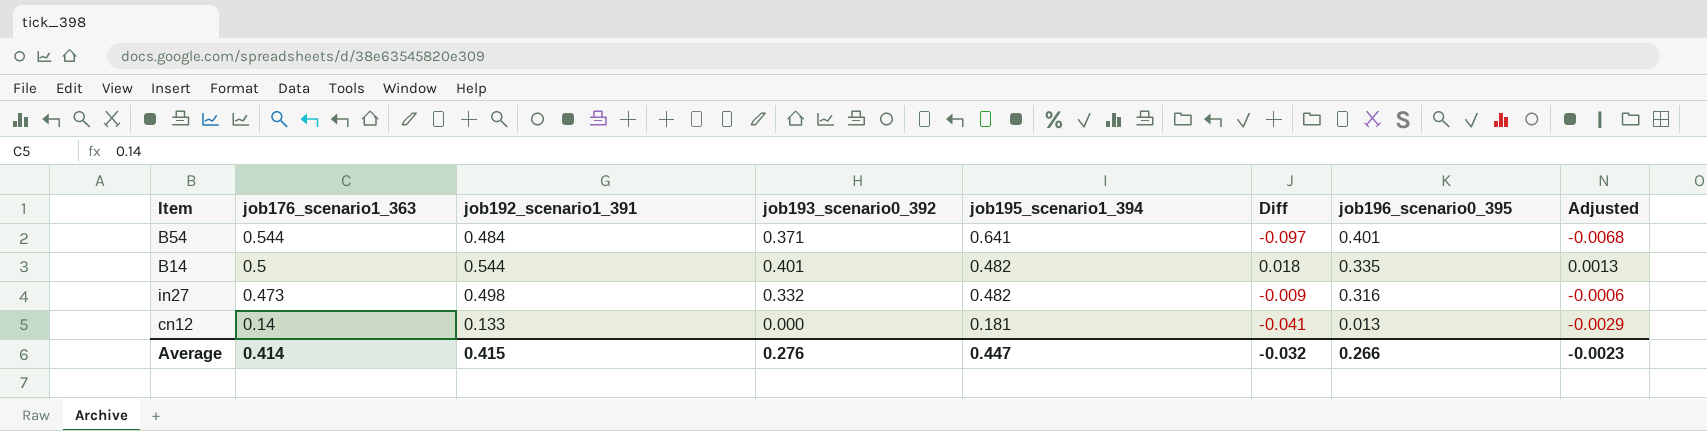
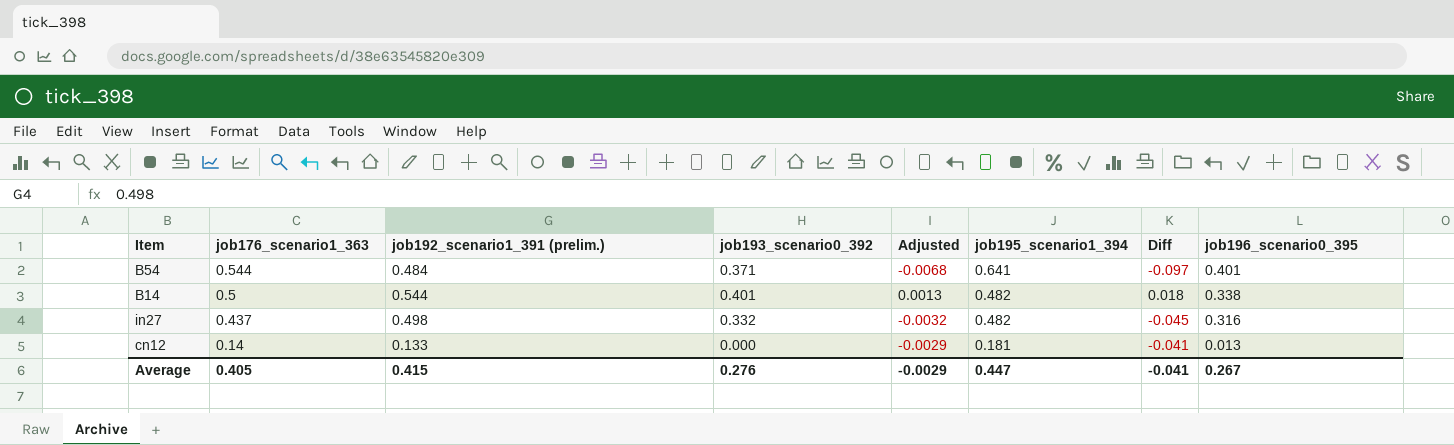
column name: job192_scenario1_391 -> job192_scenario1_391 (prelim.)
column Adjusted | position: 8 -> 5
B14 | job196_scenario0_395: 0.335 -> 0.338
in27 | job176_scenario1_363: 0.473 -> 0.437
in27 | Adjusted: -0.0006 -> -0.0032
in27 | Diff: -0.009 -> -0.045
Average | job176_scenario1_363: 0.414 -> 0.405
Average | Adjusted: -0.0023 -> -0.0029
Average | Diff: -0.032 -> -0.041
Average | job196_scenario0_395: 0.266 -> 0.267

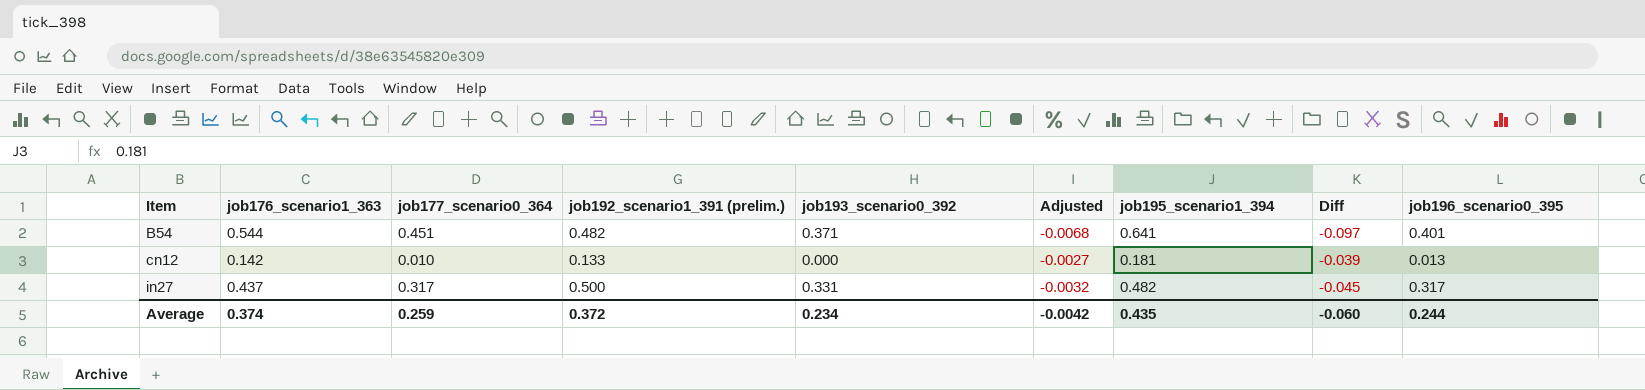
row order: job176_scenario1_363 descending -> Item ascending
column job177_scenario0_364 | position: none -> 3
row B14: 0.5 | 0.544 | 0.401 | 0.0013 | 0.482 | 0.018 | 0.338 -> none
B54 | job192_scenario1_391 (prelim.): 0.484 -> 0.482
cn12 | job176_scenario1_363: 0.14 -> 0.142
cn12 | Adjusted: -0.0029 -> -0.0027
cn12 | Diff: -0.041 -> -0.039
in27 | job192_scenario1_391 (prelim.): 0.498 -> 0.500
in27 | job193_scenario0_392: 0.332 -> 0.331
in27 | job196_scenario0_395: 0.316 -> 0.317
Average | job176_scenario1_363: 0.405 -> 0.374
Average | job192_scenario1_391 (prelim.): 0.415 -> 0.372
Average | job193_scenario0_392: 0.276 -> 0.234
Average | Adjusted: -0.0029 -> -0.0042
Average | job195_scenario1_394: 0.447 -> 0.435
Average | Diff: -0.041 -> -0.060
Average | job196_scenario0_395: 0.267 -> 0.244

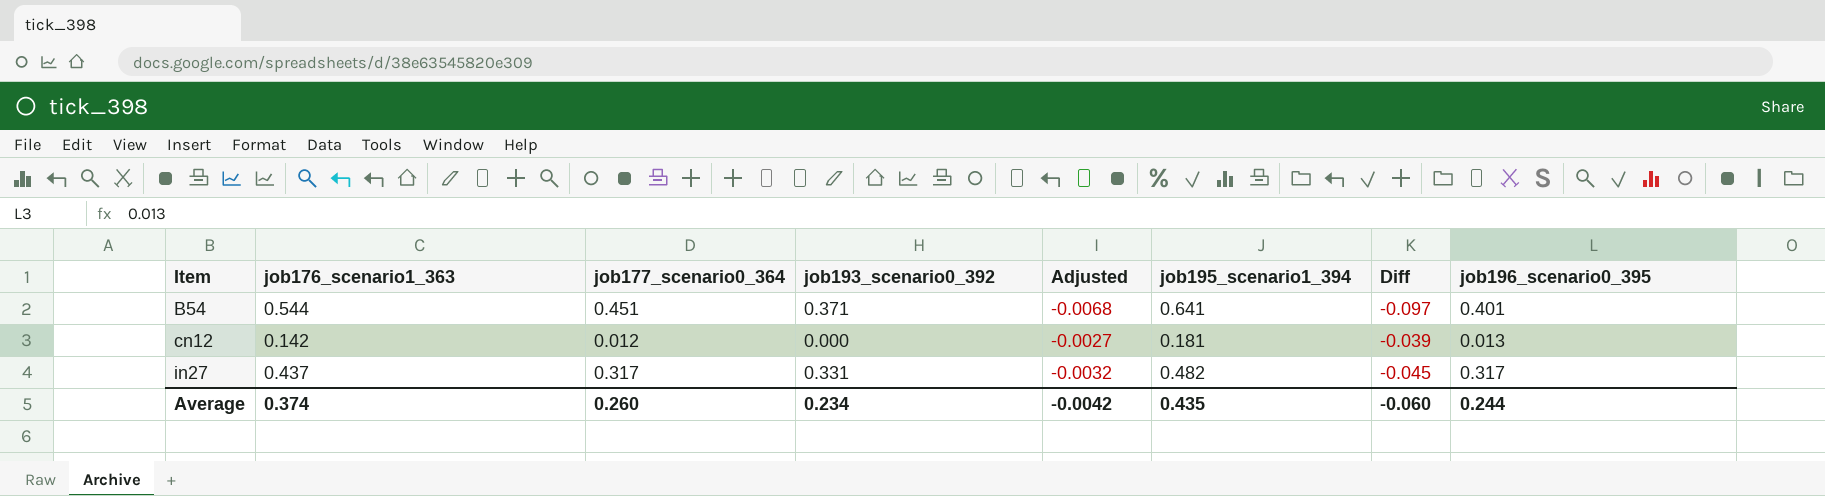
column job192_scenario1_391 (prelim.) | position: 4 -> none
cn12 | job177_scenario0_364: 0.010 -> 0.012
Average | job177_scenario0_364: 0.259 -> 0.260

